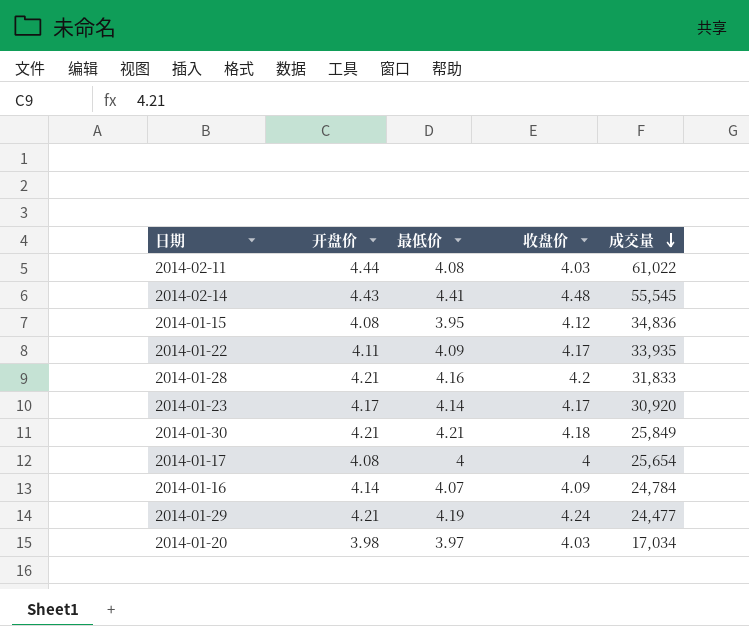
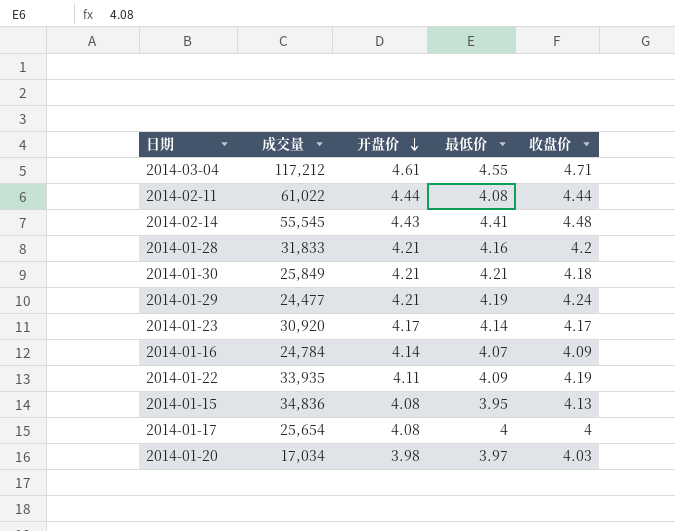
row order: 成交量 descending -> 开盘价 descending
column 成交量 | position: 5 -> 2
row 2014-03-04: none -> 117,212 | 4.61 | 4.55 | 4.71
2014-02-11 | 收盘价: 4.03 -> 4.44
2014-01-22 | 收盘价: 4.17 -> 4.19
2014-01-15 | 收盘价: 4.12 -> 4.13

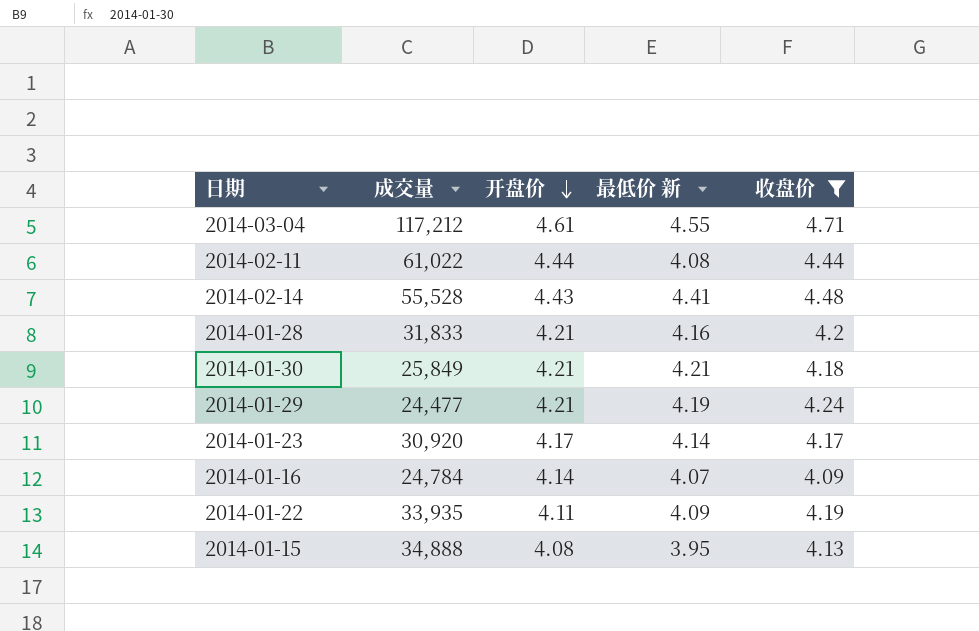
filter: none -> 收盘价 >= 4.09
column name: 最低价 -> 最低价 新
2014-02-14 | 成交量: 55,545 -> 55,528
2014-01-15 | 成交量: 34,836 -> 34,888

